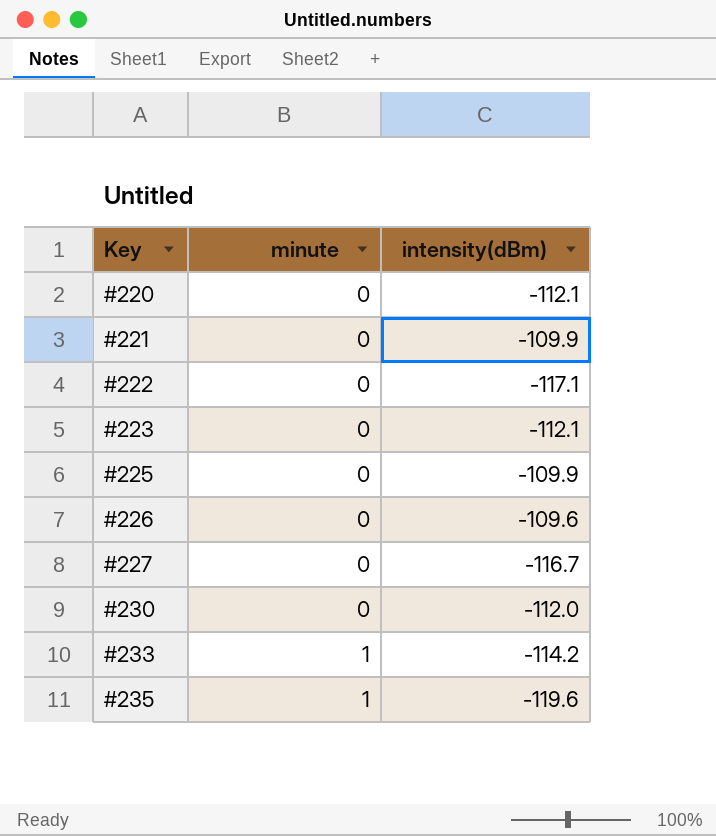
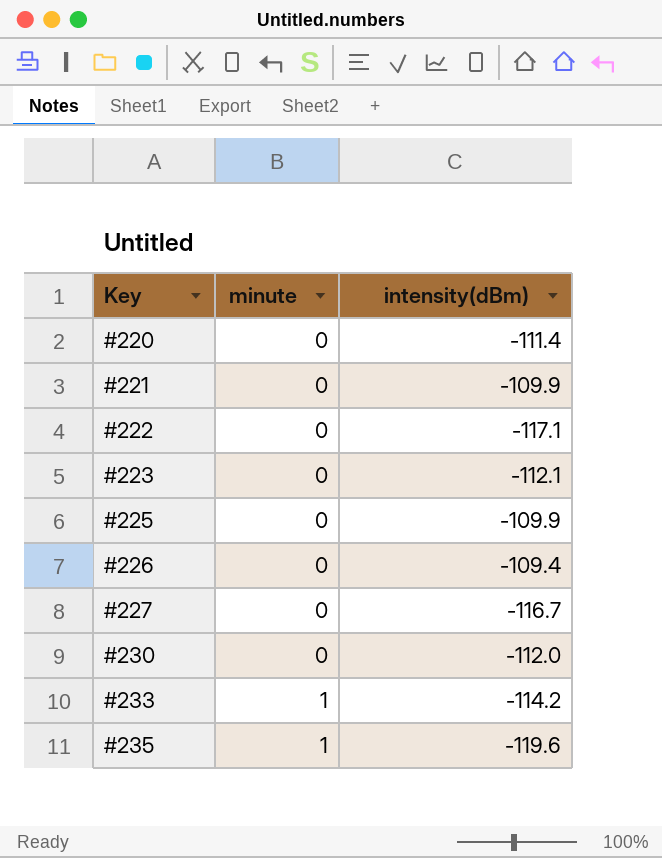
#220 | intensity(dBm): -112.1 -> -111.4
#226 | intensity(dBm): -109.6 -> -109.4

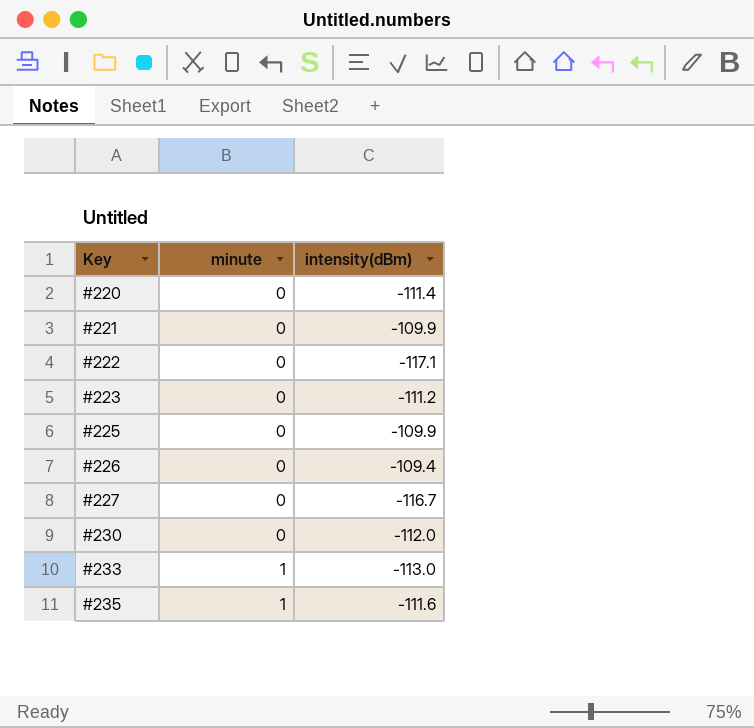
#223 | intensity(dBm): -112.1 -> -111.2
#233 | intensity(dBm): -114.2 -> -113.0
#235 | intensity(dBm): -119.6 -> -111.6

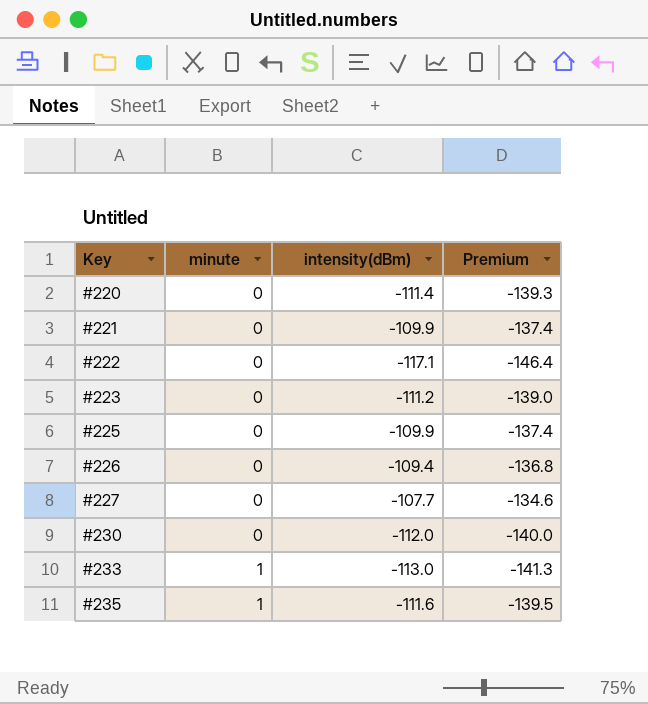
column Premium | formula: none -> [intensity(dBm)] * 1.25
#227 | intensity(dBm): -116.7 -> -107.7

